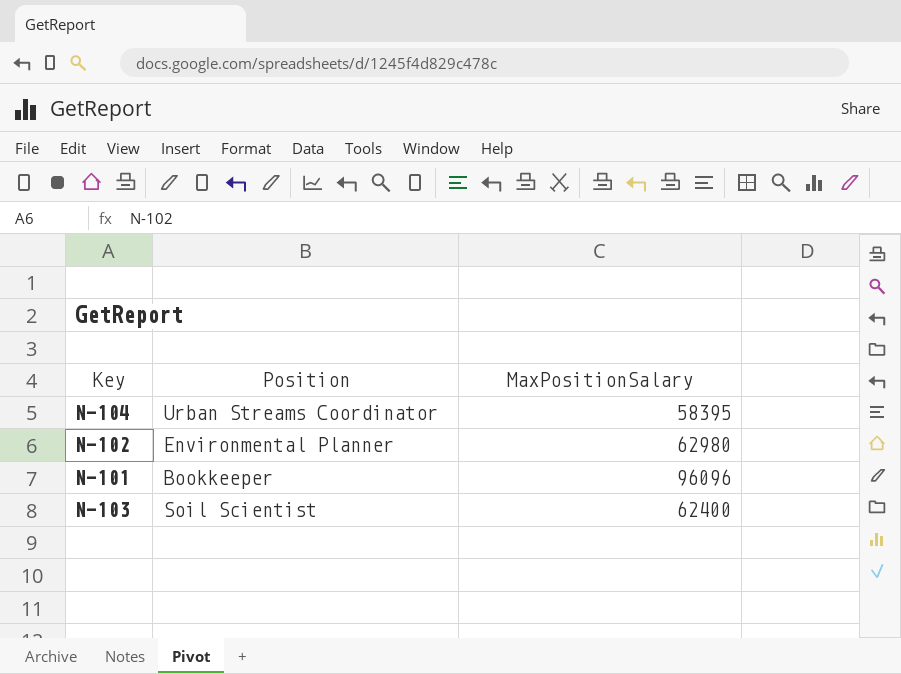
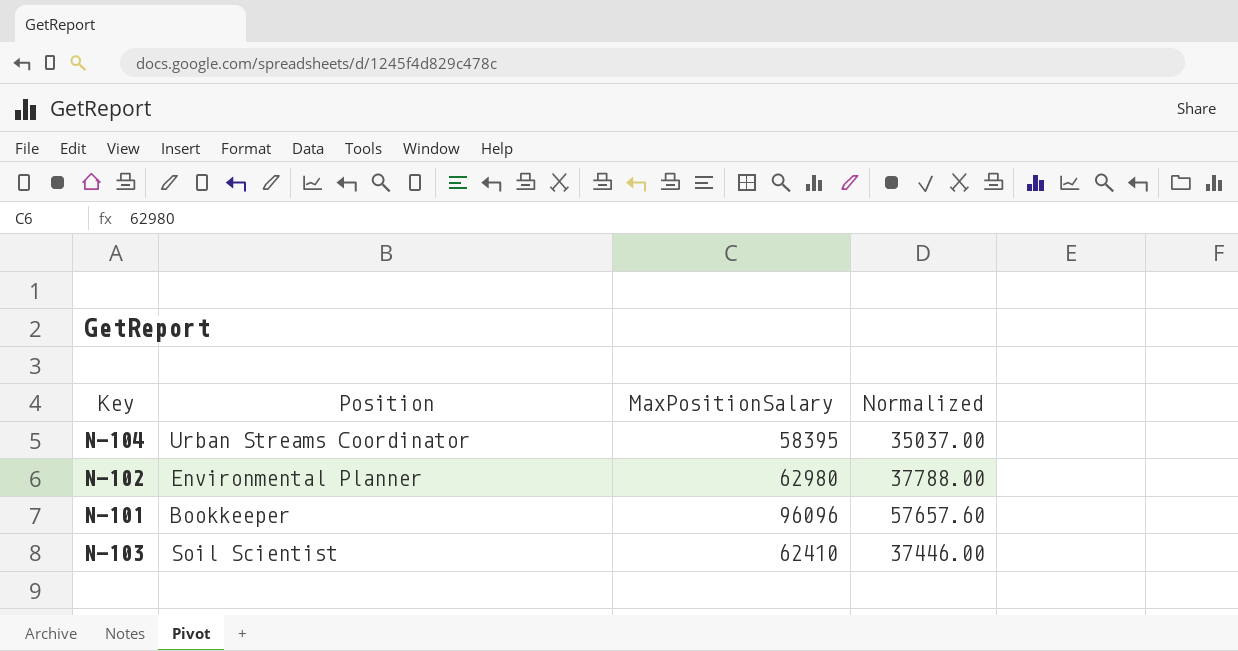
column Normalized | formula: none -> [MaxPositionSalary] * 0.6
N-103 | MaxPositionSalary: 62400 -> 62410

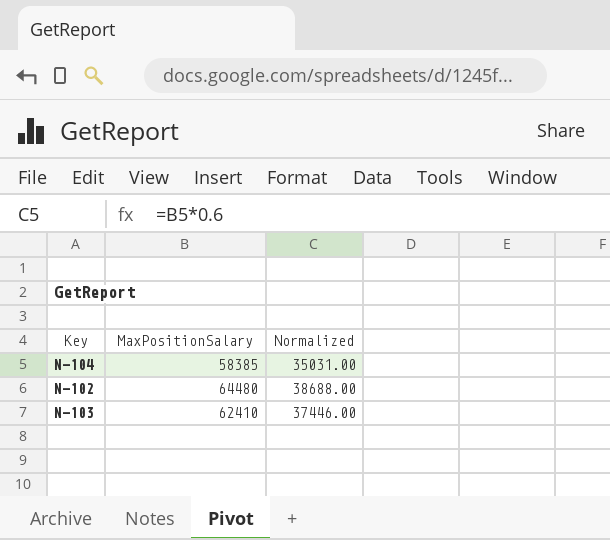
column Position | position: 2 -> none
row N-101: Bookkeeper | 96096 | 57657.60 -> none
N-104 | MaxPositionSalary: 58395 -> 58385
N-104 | Normalized: 35037.00 -> 35031.00
N-102 | MaxPositionSalary: 62980 -> 64480
N-102 | Normalized: 37788.00 -> 38688.00

